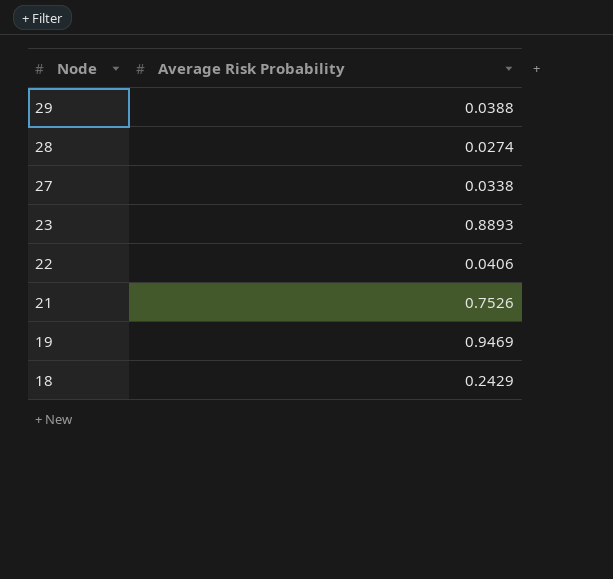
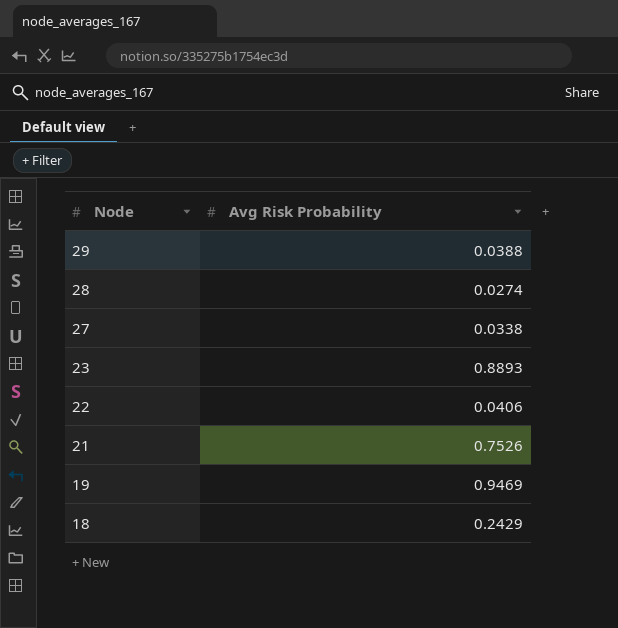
column name: Average Risk Probability -> Avg Risk Probability

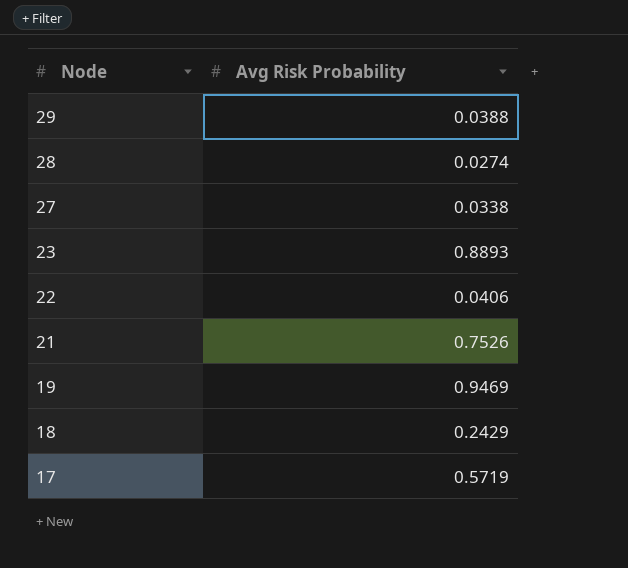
row 17: none -> 0.5719

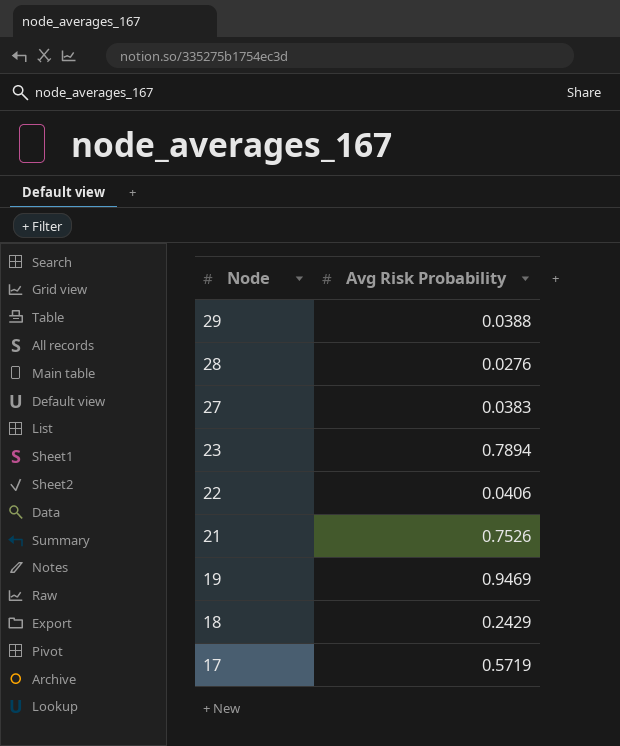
28 | Avg Risk Probability: 0.0274 -> 0.0276
27 | Avg Risk Probability: 0.0338 -> 0.0383
23 | Avg Risk Probability: 0.8893 -> 0.7894

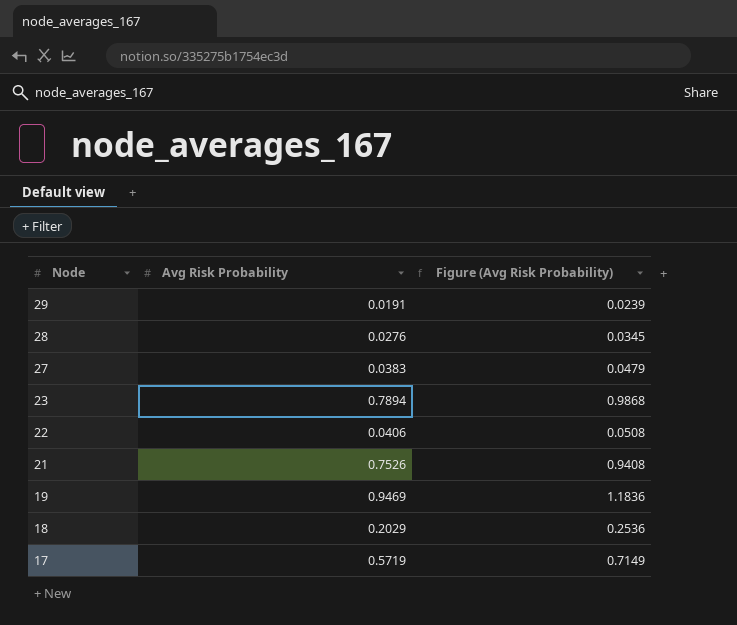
column Figure (Avg Risk Probability) | formula: none -> [Avg Risk Probability] * 1.25
29 | Avg Risk Probability: 0.0388 -> 0.0191
18 | Avg Risk Probability: 0.2429 -> 0.2029

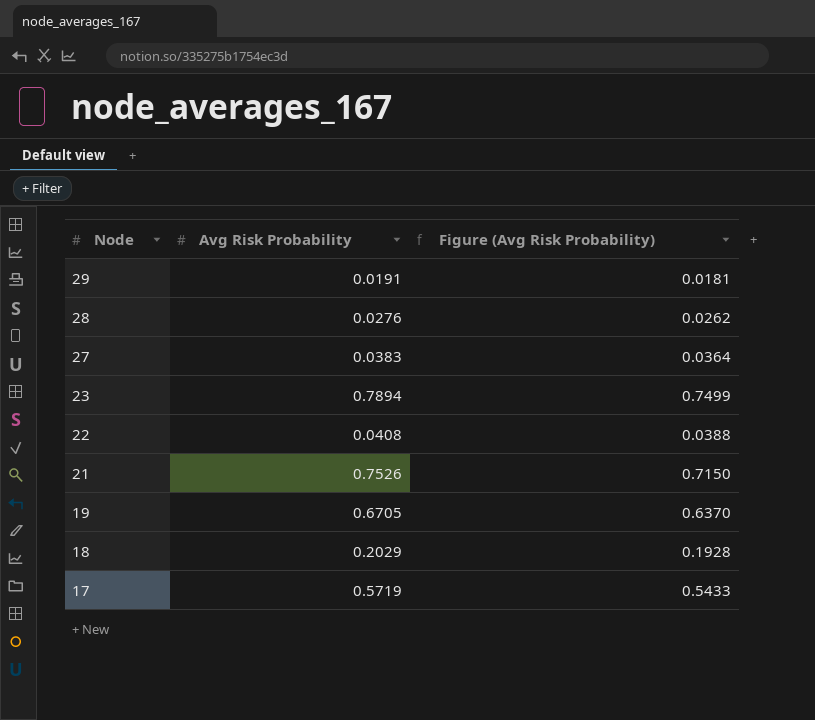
column Figure (Avg Risk Probability) | formula: [Avg Risk Probability] * 1.25 -> [Avg Risk Probability] * 0.95
22 | Avg Risk Probability: 0.0406 -> 0.0408
19 | Avg Risk Probability: 0.9469 -> 0.6705

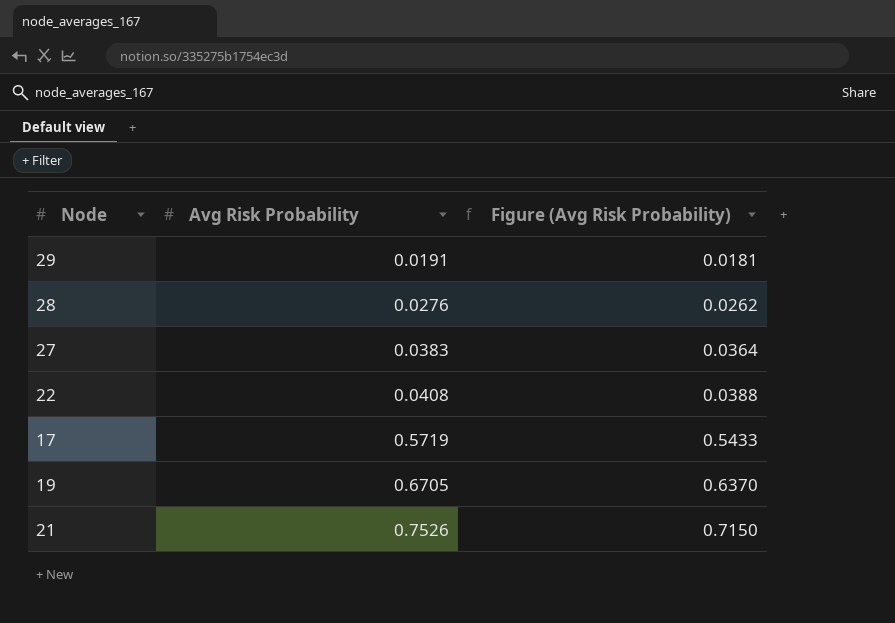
row order: Node descending -> Avg Risk Probability ascending
row 23: 0.7894 | 0.7499 -> none
row 18: 0.2029 | 0.1928 -> none

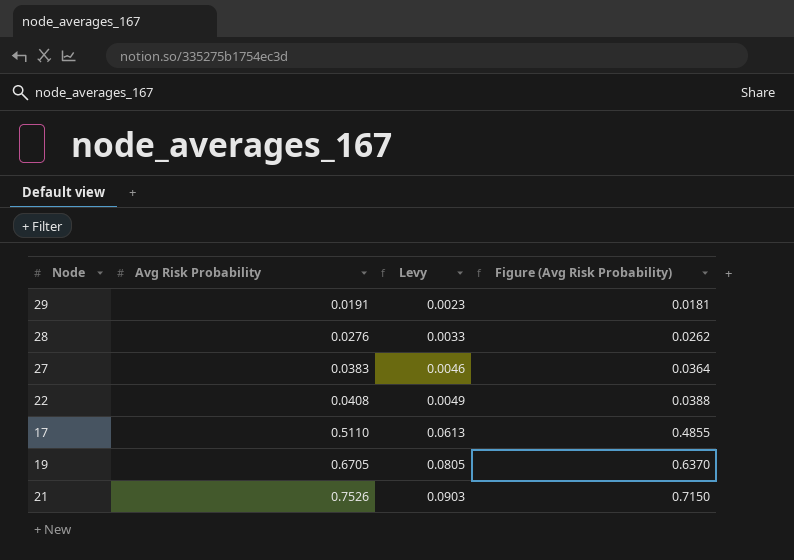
column Levy | formula: none -> [Avg Risk Probability] * 0.12
17 | Avg Risk Probability: 0.5719 -> 0.5110
17 | Figure (Avg Risk Probability): 0.5433 -> 0.4855

